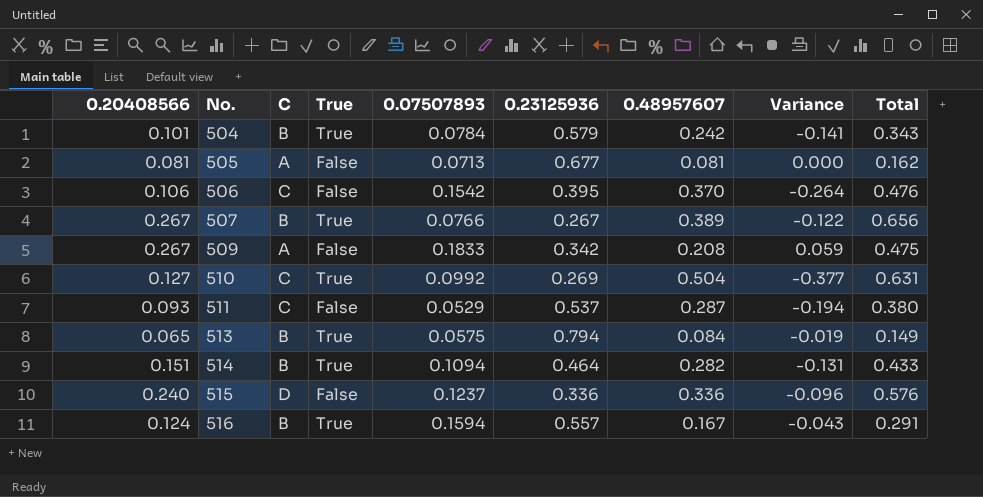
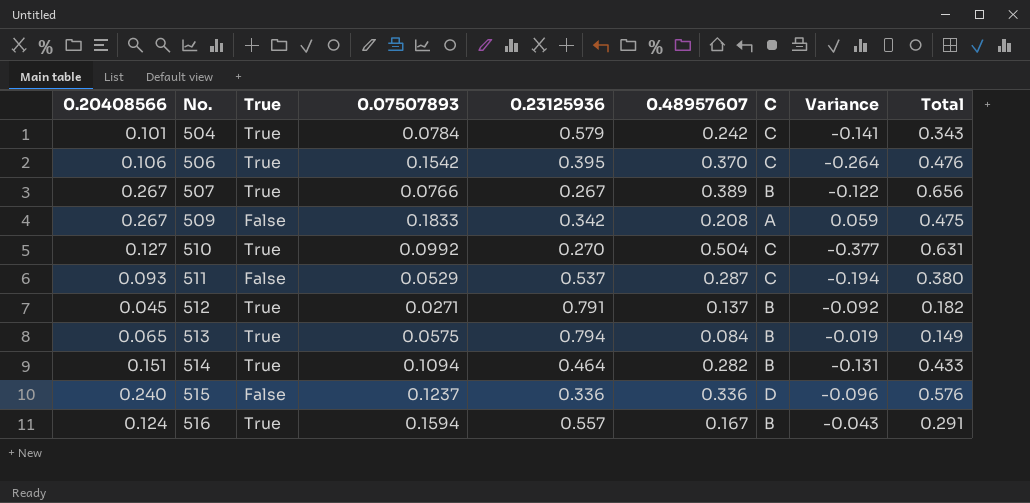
column C | position: 3 -> 7
row 505: 0.081 | A | False | 0.0713 | 0.677 | 0.081 | 0.000 | 0.162 -> none
504 | C: B -> C
506 | True: False -> True
510 | 0.23125936: 0.269 -> 0.270
row 512: none -> 0.045 | True | 0.0271 | 0.791 | 0.137 | B | -0.092 | 0.182

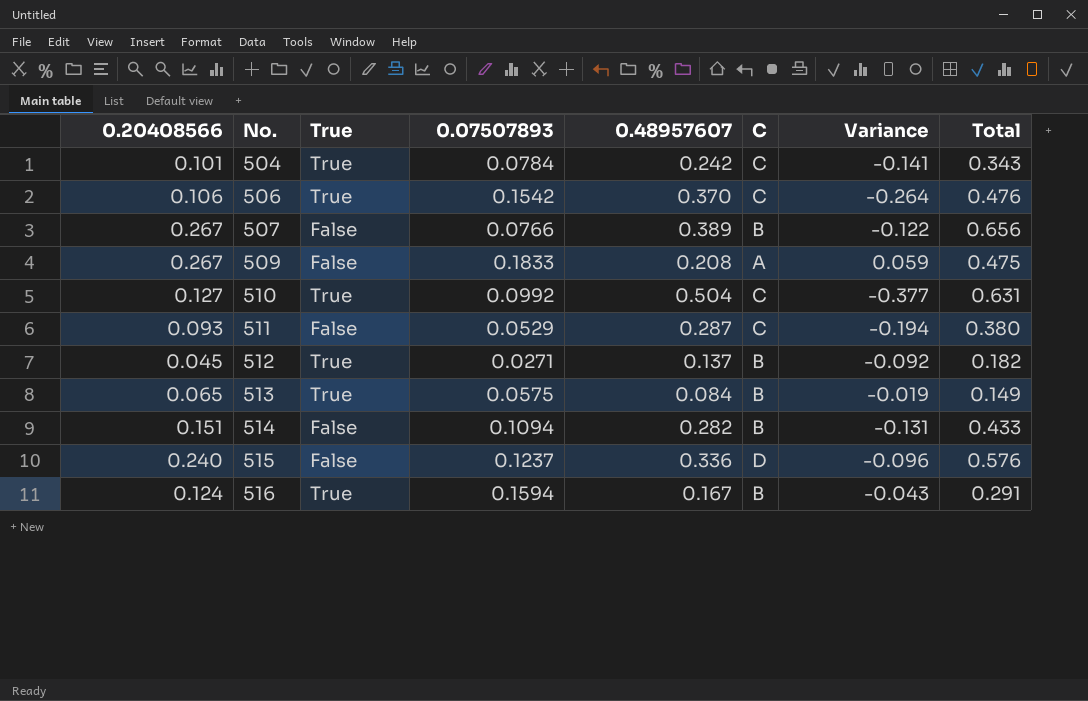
column 0.23125936 | position: 5 -> none
507 | True: True -> False
514 | True: True -> False

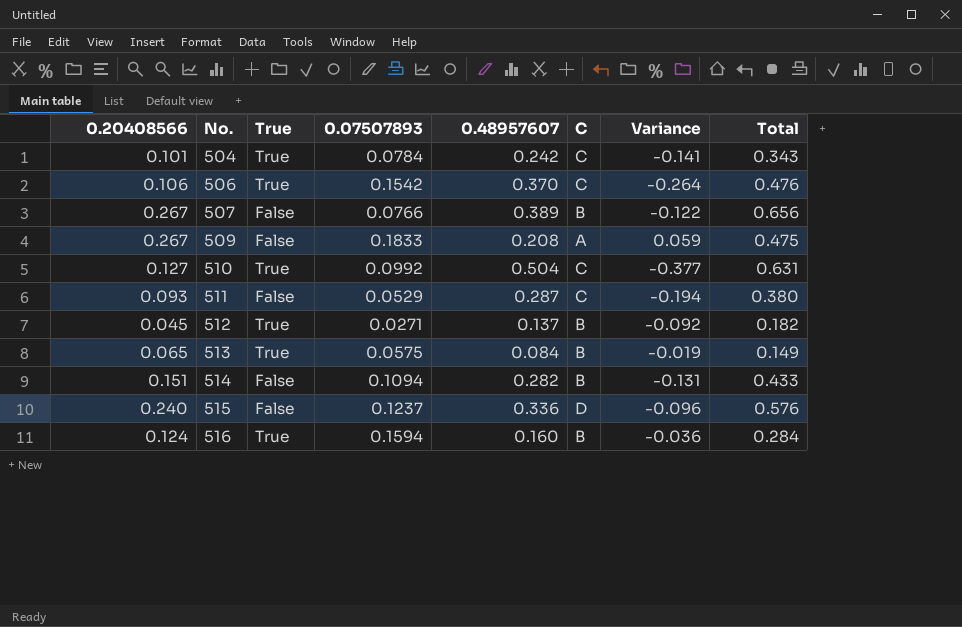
516 | 0.48957607: 0.167 -> 0.160
516 | Variance: -0.043 -> -0.036
516 | Total: 0.291 -> 0.284

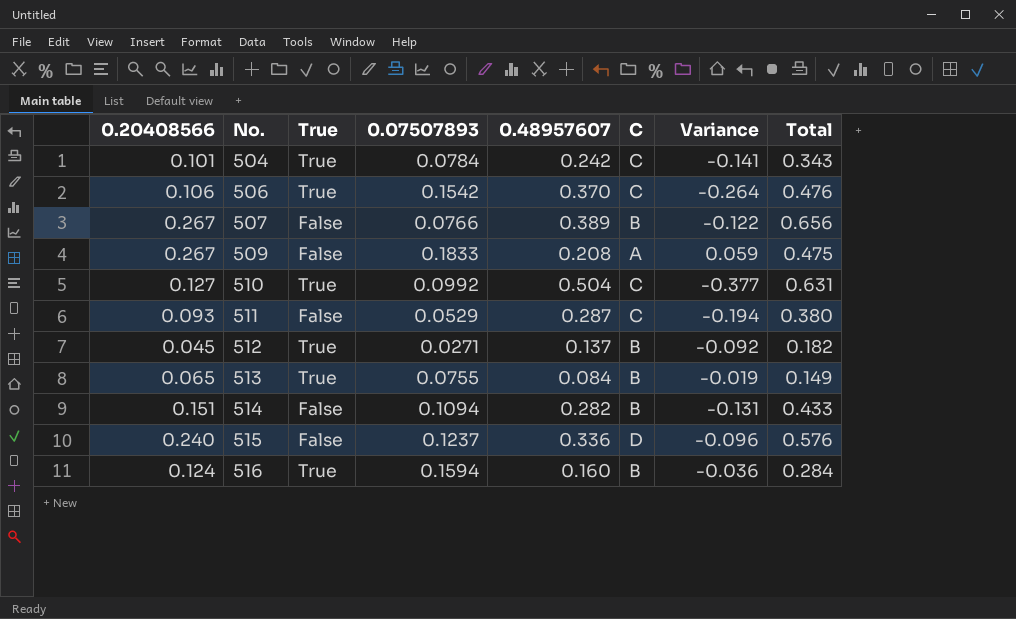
513 | 0.07507893: 0.0575 -> 0.0755

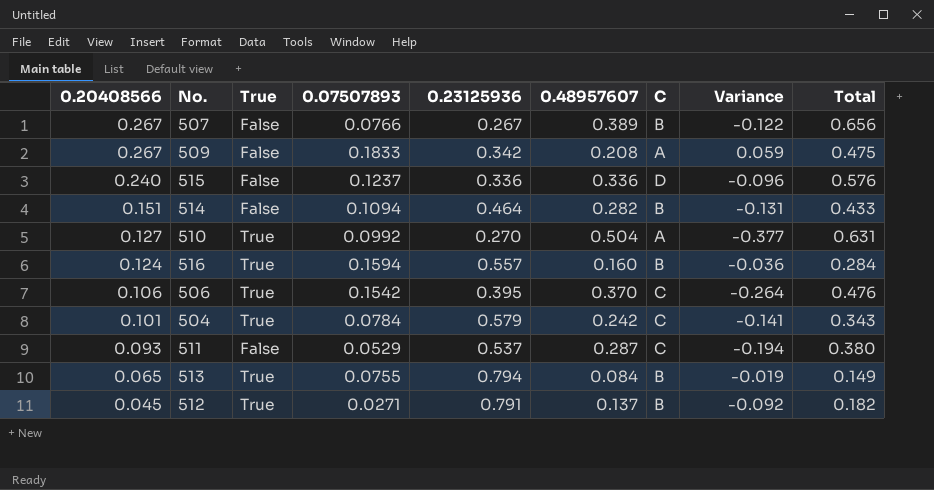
row order: No. ascending -> 0.20408566 descending
column 0.23125936 | position: none -> 5
510 | C: C -> A

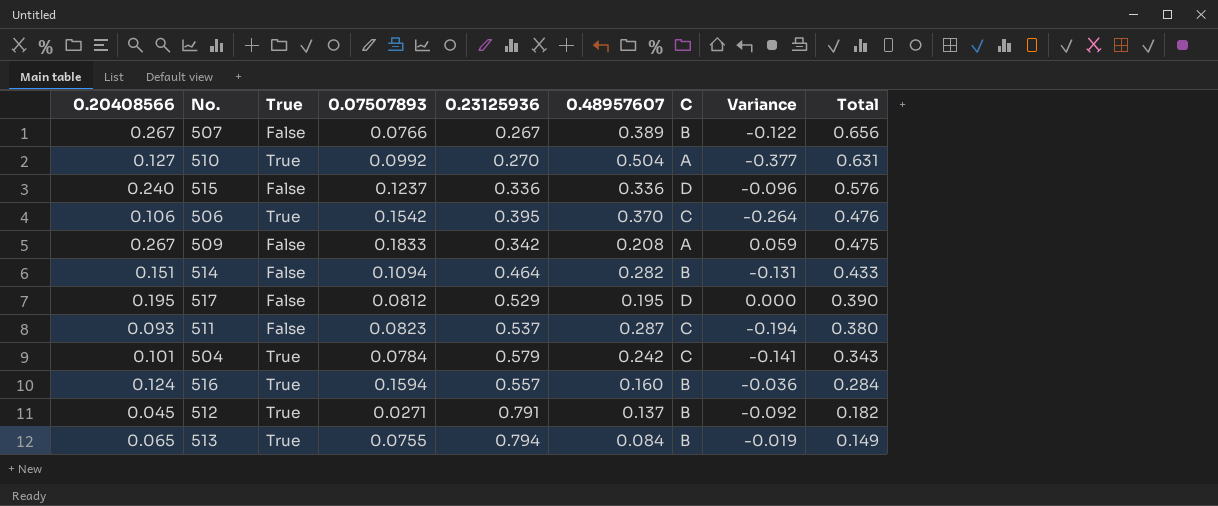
row order: 0.20408566 descending -> Total descending
row 517: none -> 0.195 | False | 0.0812 | 0.529 | 0.195 | D | 0.000 | 0.390
511 | 0.07507893: 0.0529 -> 0.0823

